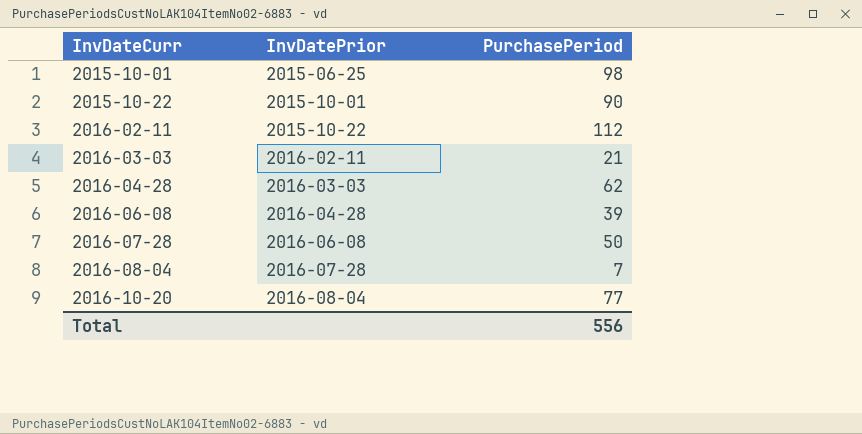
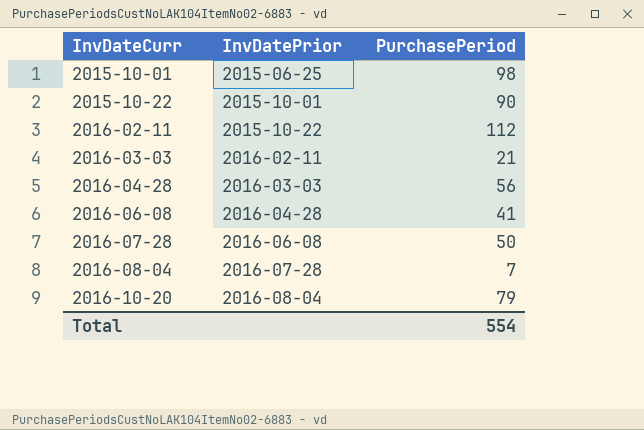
2016-04-28 | PurchasePeriod: 62 -> 56
2016-06-08 | PurchasePeriod: 39 -> 41
2016-10-20 | PurchasePeriod: 77 -> 79
Total | PurchasePeriod: 556 -> 554

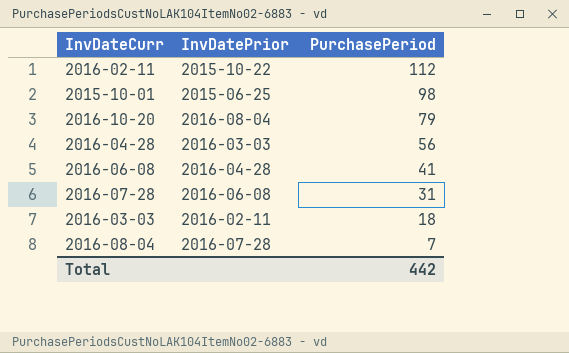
row order: InvDateCurr ascending -> PurchasePeriod descending
row 2015-10-22: 2015-10-01 | 90 -> none
2016-07-28 | PurchasePeriod: 50 -> 31
2016-03-03 | PurchasePeriod: 21 -> 18
Total | PurchasePeriod: 554 -> 442

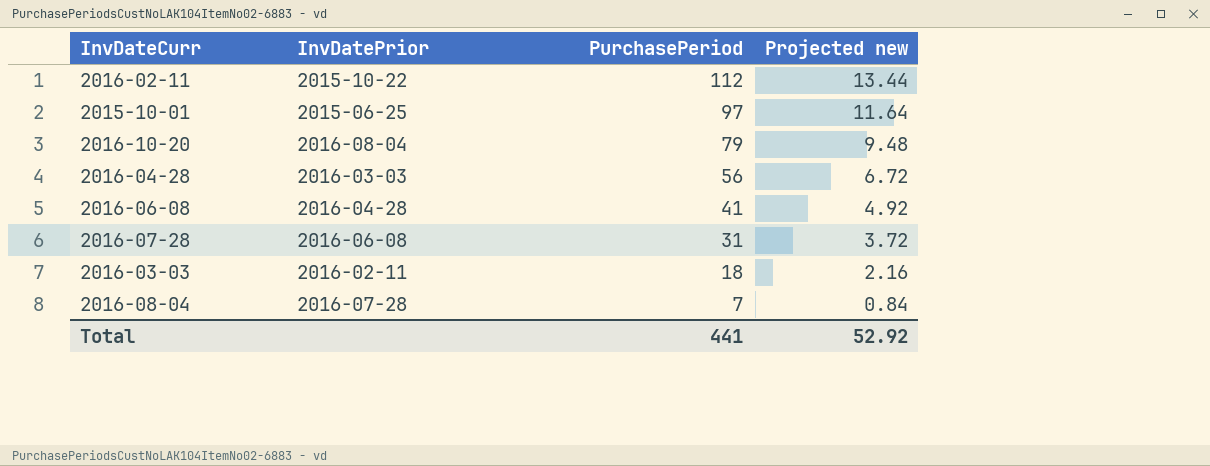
column Projected new | formula: none -> [PurchasePeriod] * 0.12
2015-10-01 | PurchasePeriod: 98 -> 97
Total | PurchasePeriod: 442 -> 441

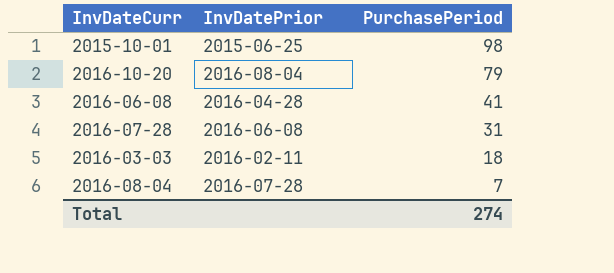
column Projected new | formula: [PurchasePeriod] * 0.12 -> none
row 2016-02-11: 2015-10-22 | 112 | 13.44 -> none
row 2016-04-28: 2016-03-03 | 56 | 6.72 -> none
2015-10-01 | PurchasePeriod: 97 -> 98
Total | PurchasePeriod: 441 -> 274

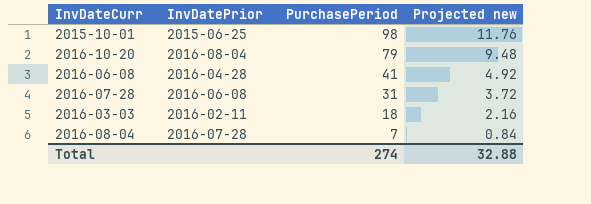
column Projected new | formula: none -> [PurchasePeriod] * 0.12

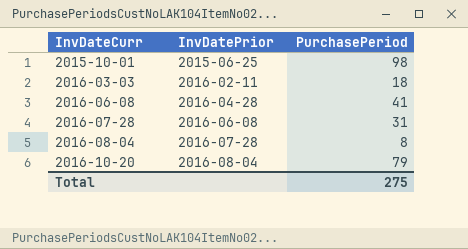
row order: PurchasePeriod descending -> InvDateCurr ascending
column Projected new | formula: [PurchasePeriod] * 0.12 -> none
2016-08-04 | PurchasePeriod: 7 -> 8
Total | PurchasePeriod: 274 -> 275

